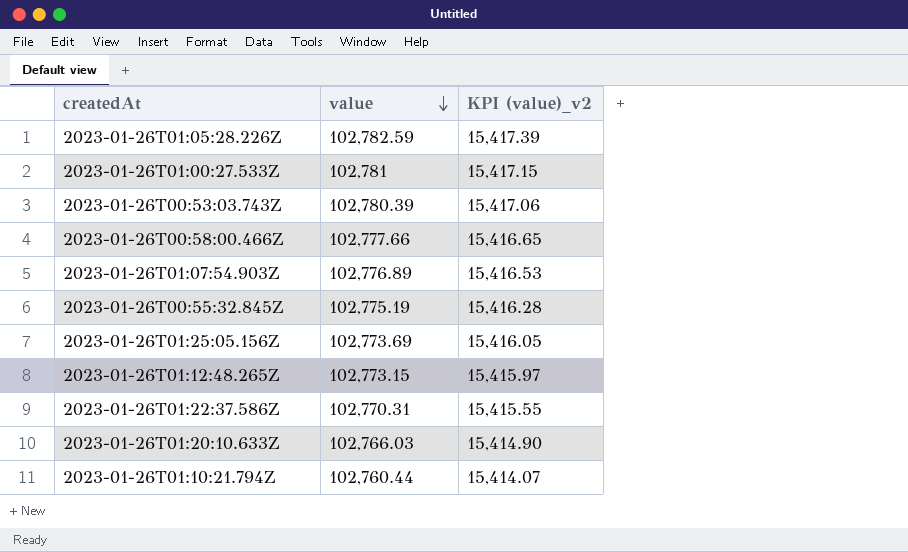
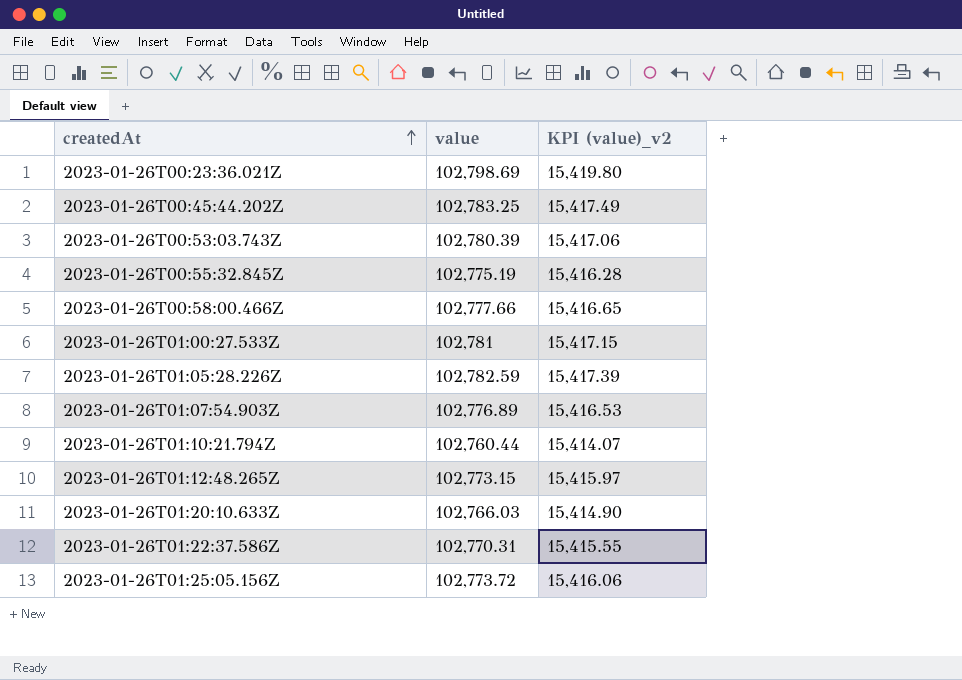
row order: value descending -> createdAt ascending
row 2023-01-26T00:23:36.021Z: none -> 102,798.69 | 15,419.80
row 2023-01-26T00:45:44.202Z: none -> 102,783.25 | 15,417.49
2023-01-26T01:25:05.156Z | value: 102,773.69 -> 102,773.72
2023-01-26T01:25:05.156Z | KPI (value)_v2: 15,416.05 -> 15,416.06

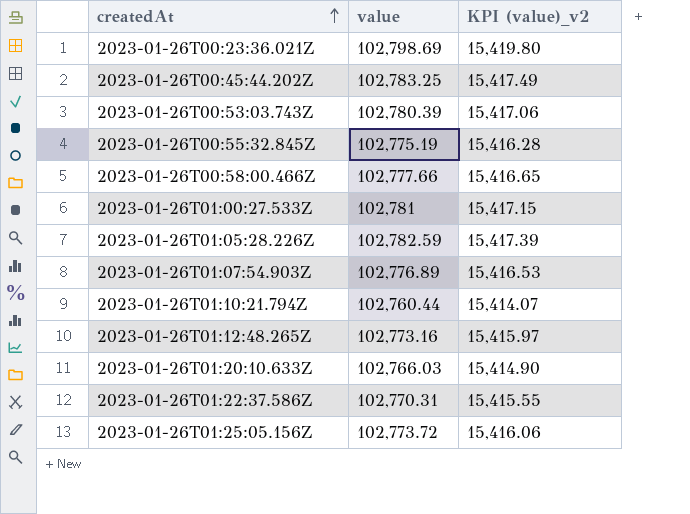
2023-01-26T01:12:48.265Z | value: 102,773.15 -> 102,773.16

